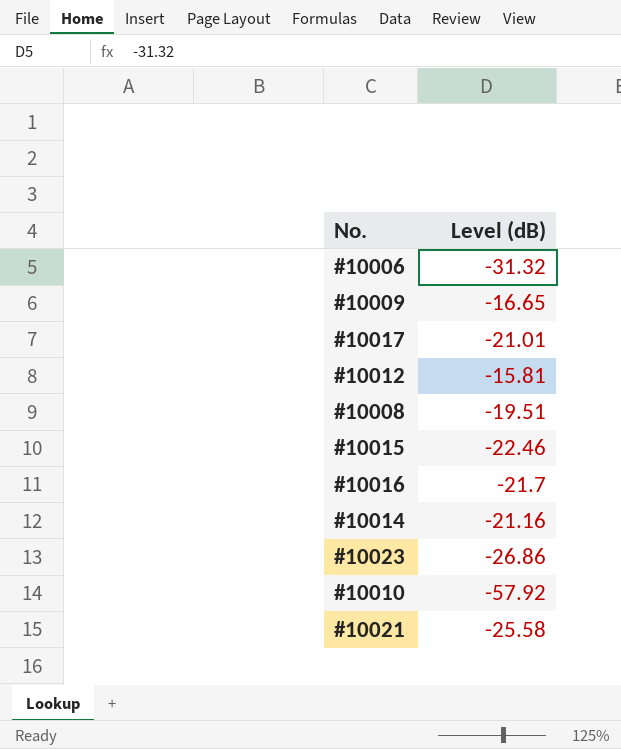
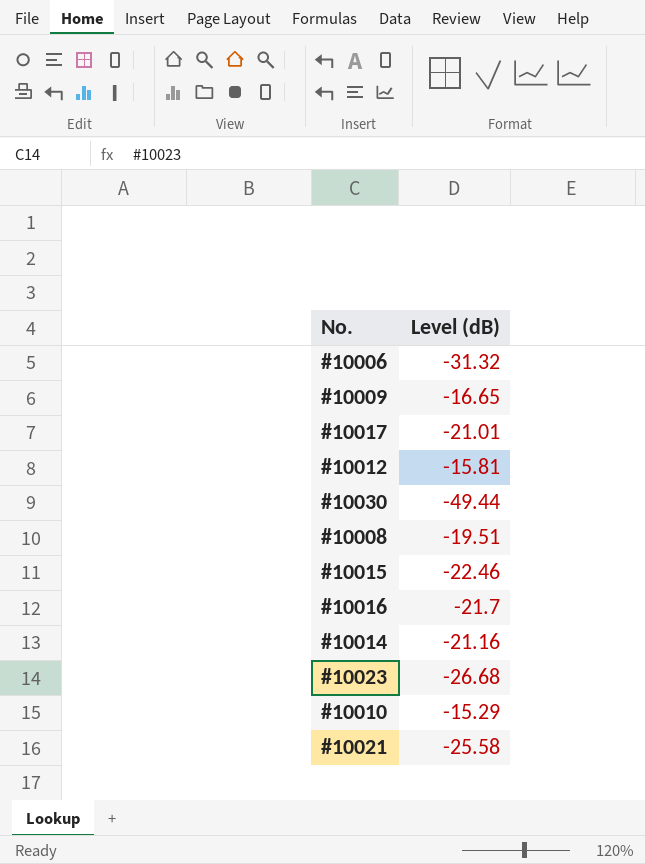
row #10030: none -> -49.44
#10023 | Level (dB): -26.86 -> -26.68
#10010 | Level (dB): -57.92 -> -15.29

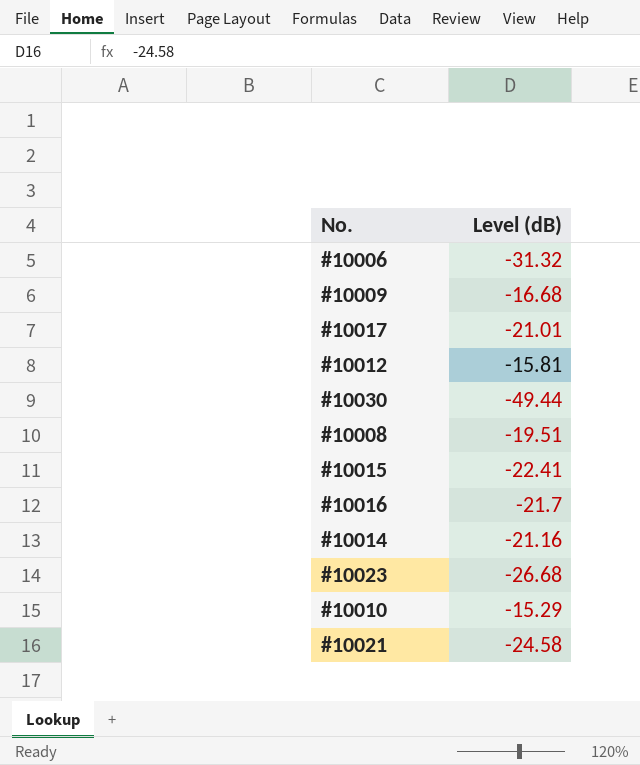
#10009 | Level (dB): -16.65 -> -16.68
#10015 | Level (dB): -22.46 -> -22.41
#10021 | Level (dB): -25.58 -> -24.58

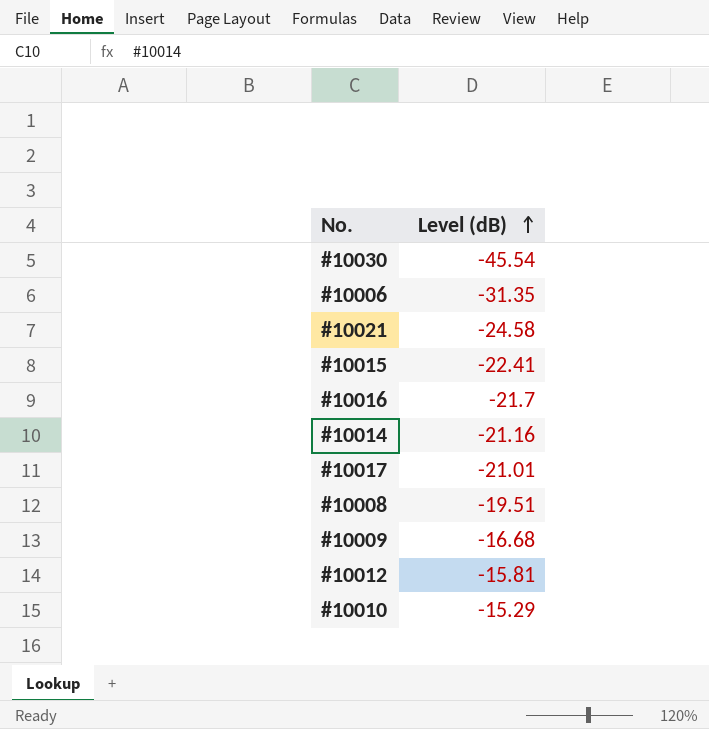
row order: none -> Level (dB) ascending
row #10023: -26.68 -> none
#10030 | Level (dB): -49.44 -> -45.54
#10006 | Level (dB): -31.32 -> -31.35

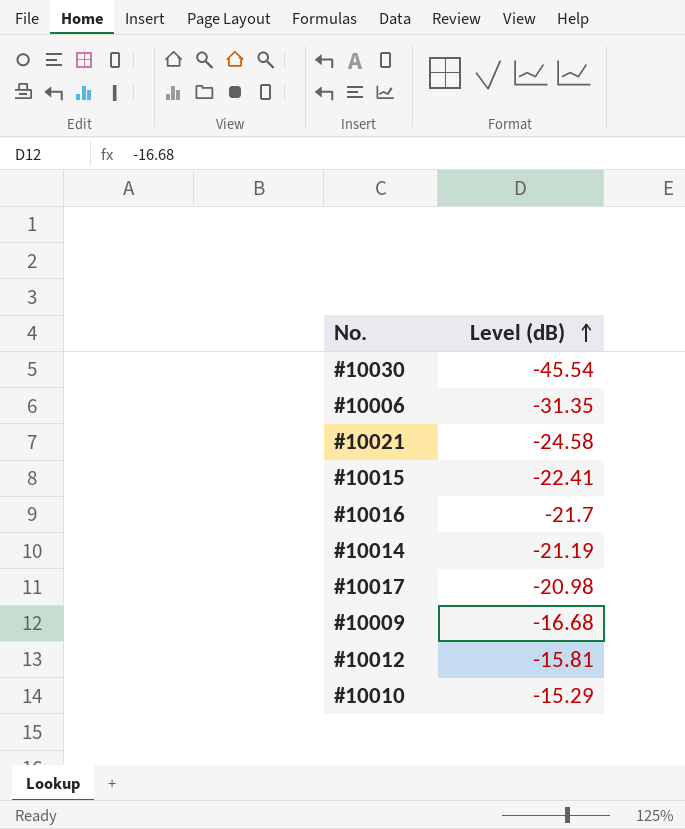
row #10008: -19.51 -> none
#10014 | Level (dB): -21.16 -> -21.19
#10017 | Level (dB): -21.01 -> -20.98

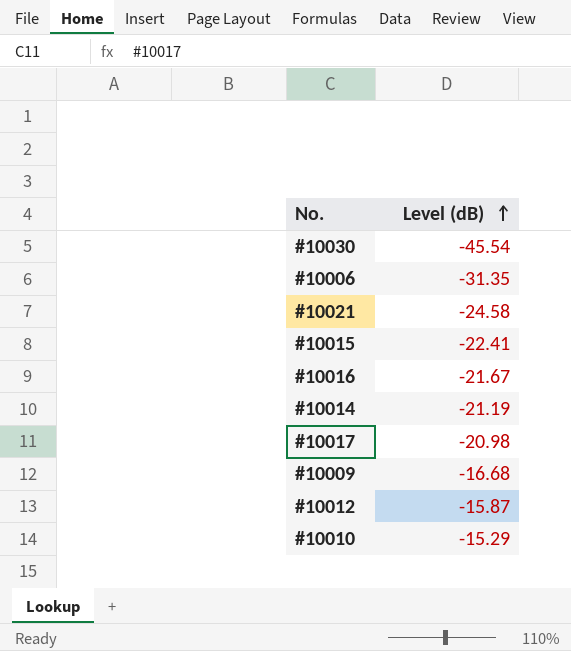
#10016 | Level (dB): -21.7 -> -21.67
#10012 | Level (dB): -15.81 -> -15.87

